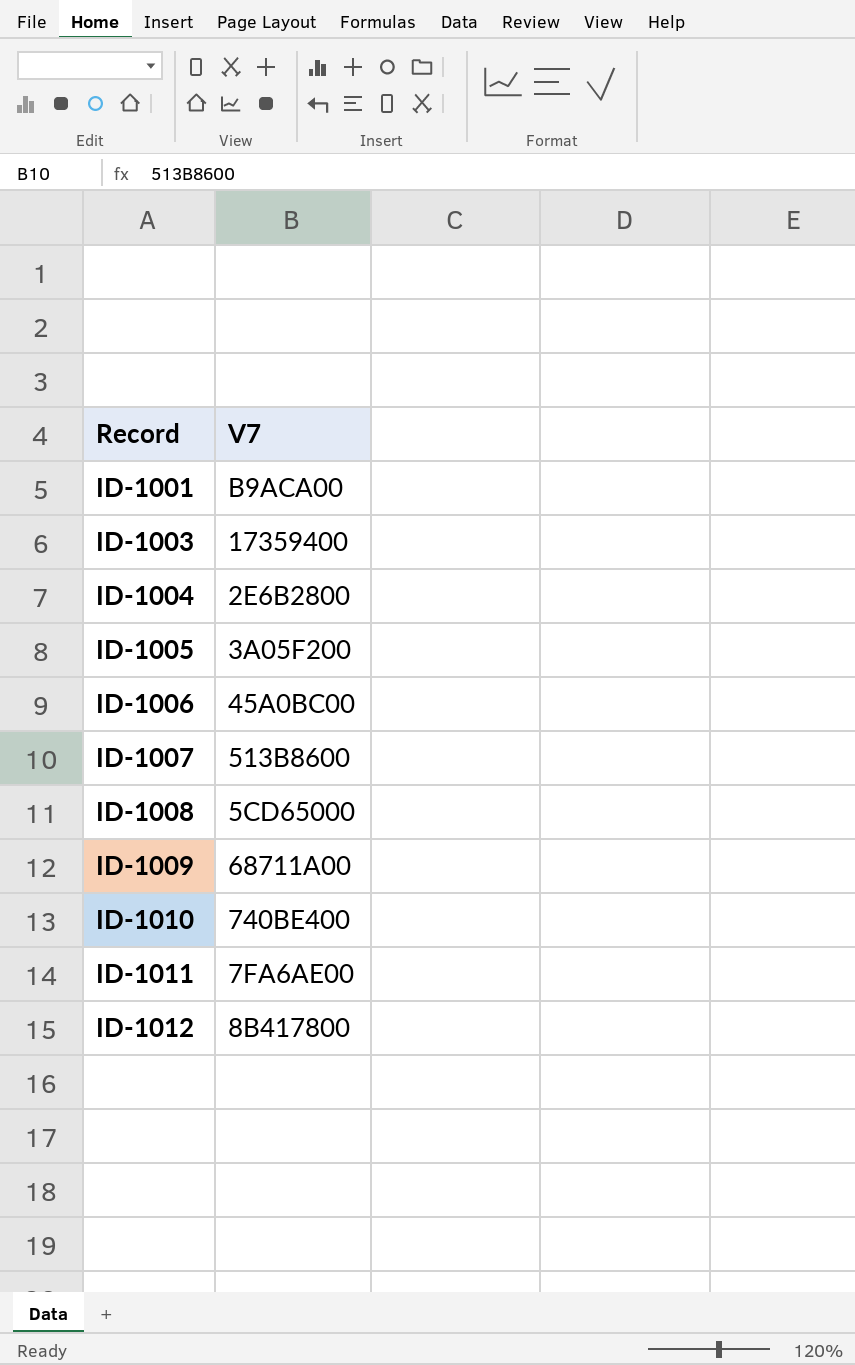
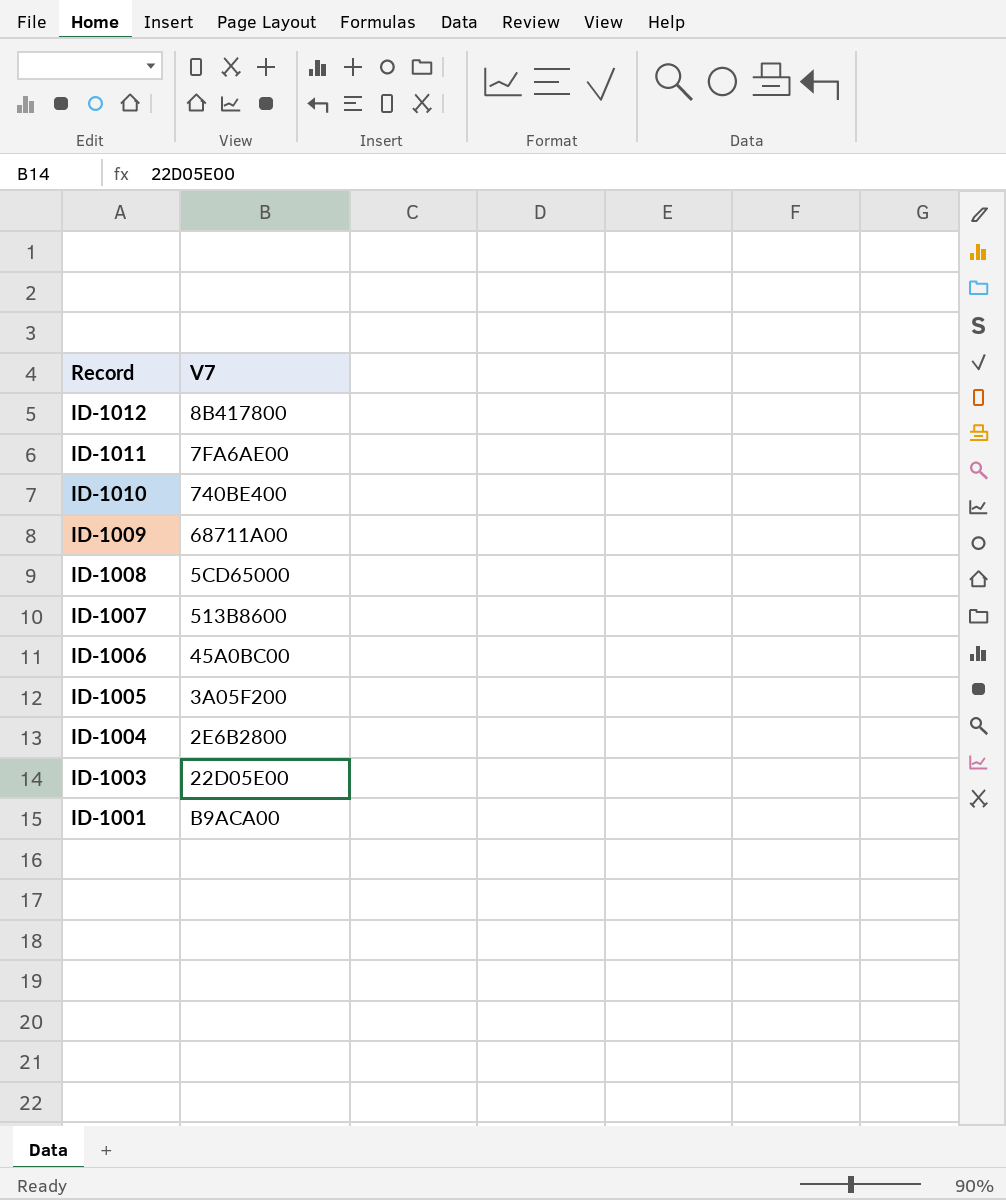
row order: Record ascending -> Record descending
ID-1003 | V7: 17359400 -> 22D05E00

